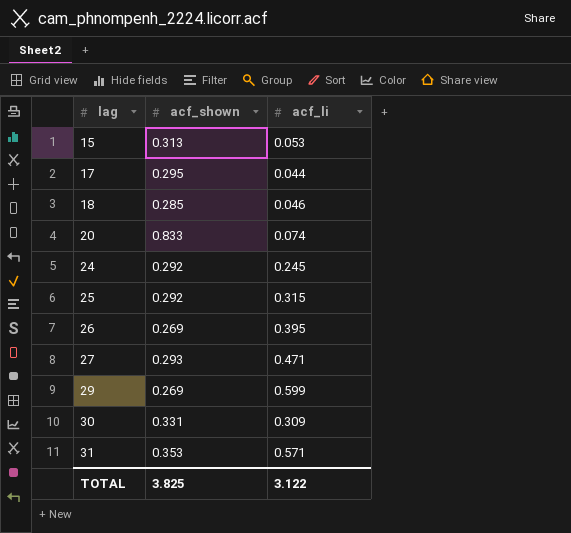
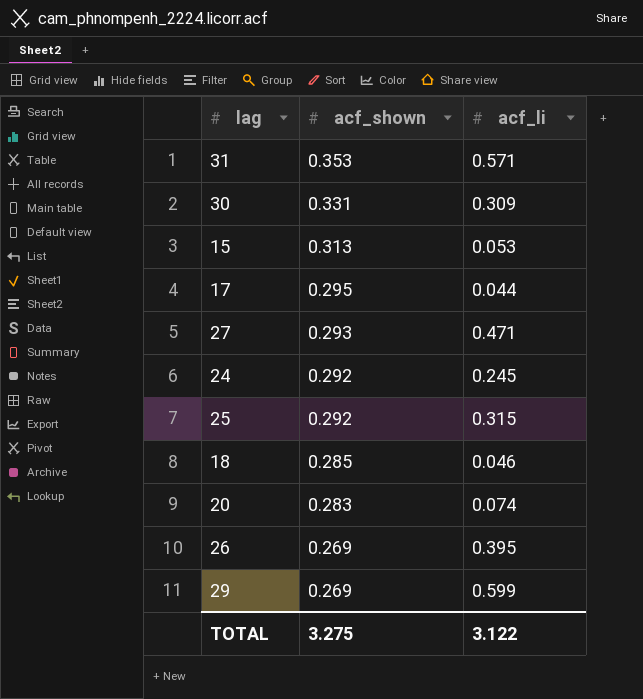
row order: lag ascending -> acf_shown descending
20 | acf_shown: 0.833 -> 0.283
TOTAL | acf_shown: 3.825 -> 3.275

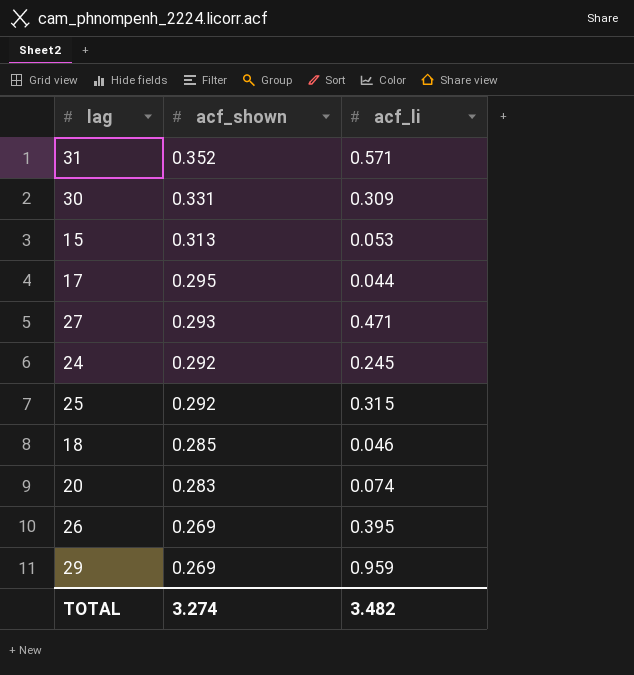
31 | acf_shown: 0.353 -> 0.352
29 | acf_li: 0.599 -> 0.959
TOTAL | acf_shown: 3.275 -> 3.274
TOTAL | acf_li: 3.122 -> 3.482

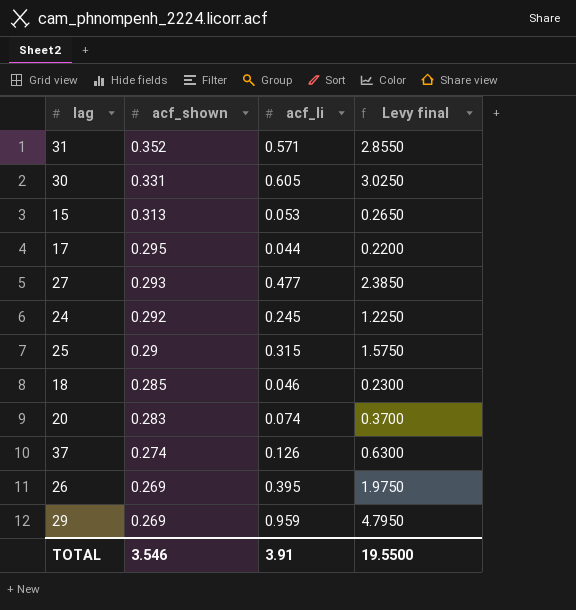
column Levy final | formula: none -> [acf_li] * 5
30 | acf_li: 0.309 -> 0.605
27 | acf_li: 0.471 -> 0.477
25 | acf_shown: 0.292 -> 0.29
row 37: none -> 0.274 | 0.126 | 0.6300
TOTAL | acf_shown: 3.274 -> 3.546
TOTAL | acf_li: 3.482 -> 3.91

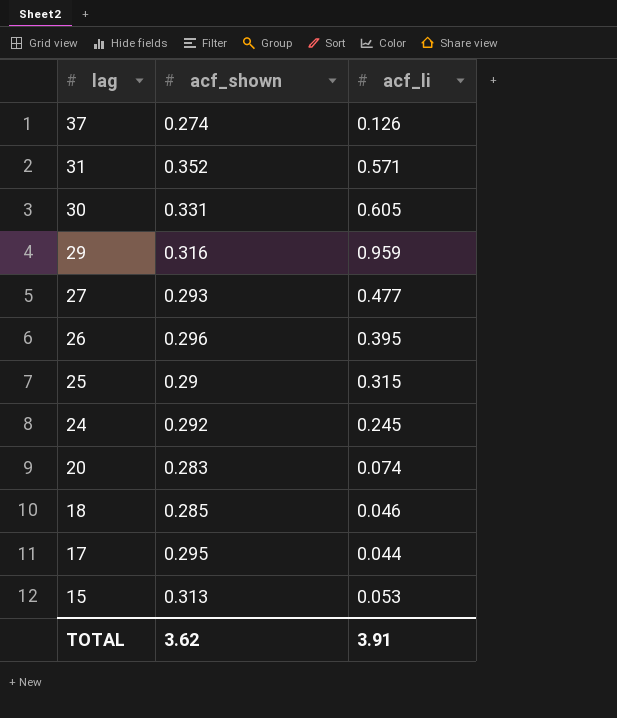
row order: acf_shown descending -> lag descending
column Levy final | formula: [acf_li] * 5 -> none
29 | acf_shown: 0.269 -> 0.316
26 | acf_shown: 0.269 -> 0.296
TOTAL | acf_shown: 3.546 -> 3.62

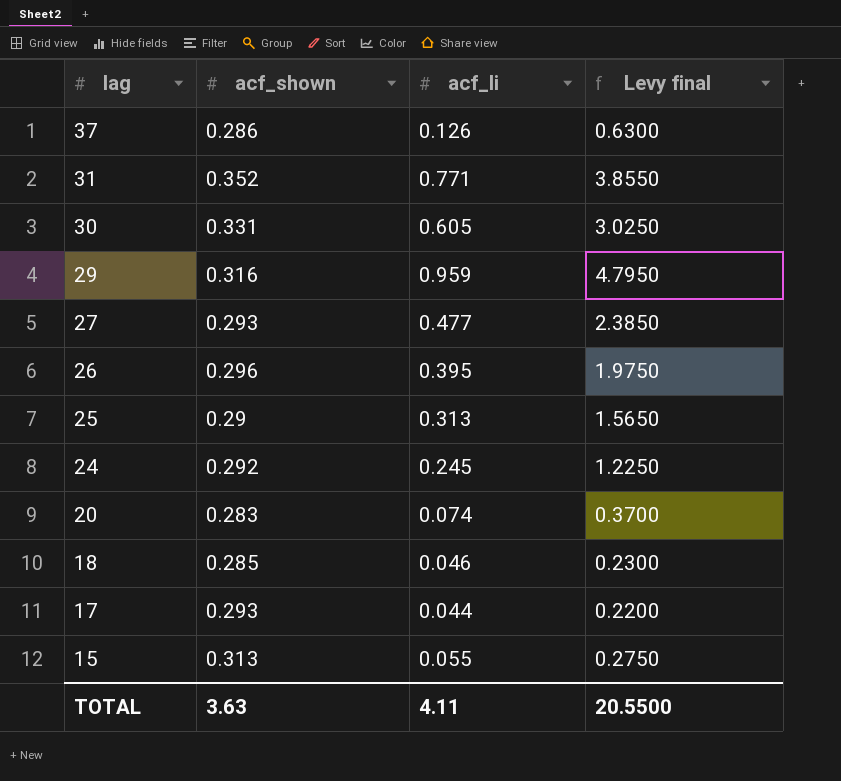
column Levy final | formula: none -> [acf_li] * 5
37 | acf_shown: 0.274 -> 0.286
31 | acf_li: 0.571 -> 0.771
25 | acf_li: 0.315 -> 0.313
17 | acf_shown: 0.295 -> 0.293
15 | acf_li: 0.053 -> 0.055
TOTAL | acf_shown: 3.62 -> 3.63
TOTAL | acf_li: 3.91 -> 4.11

